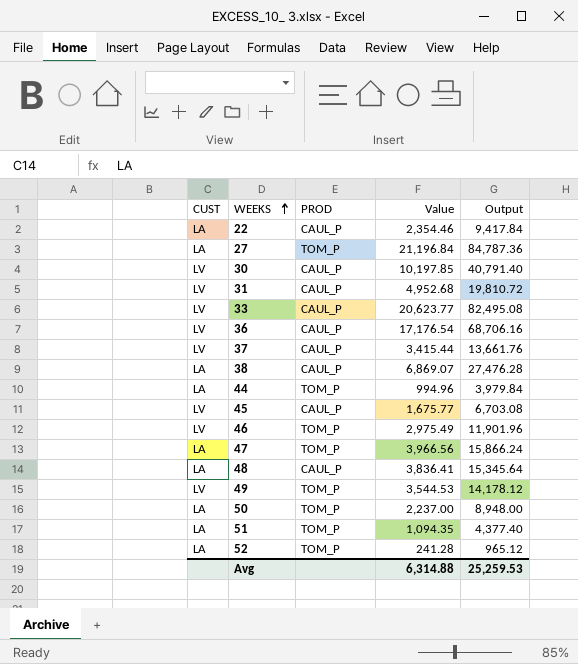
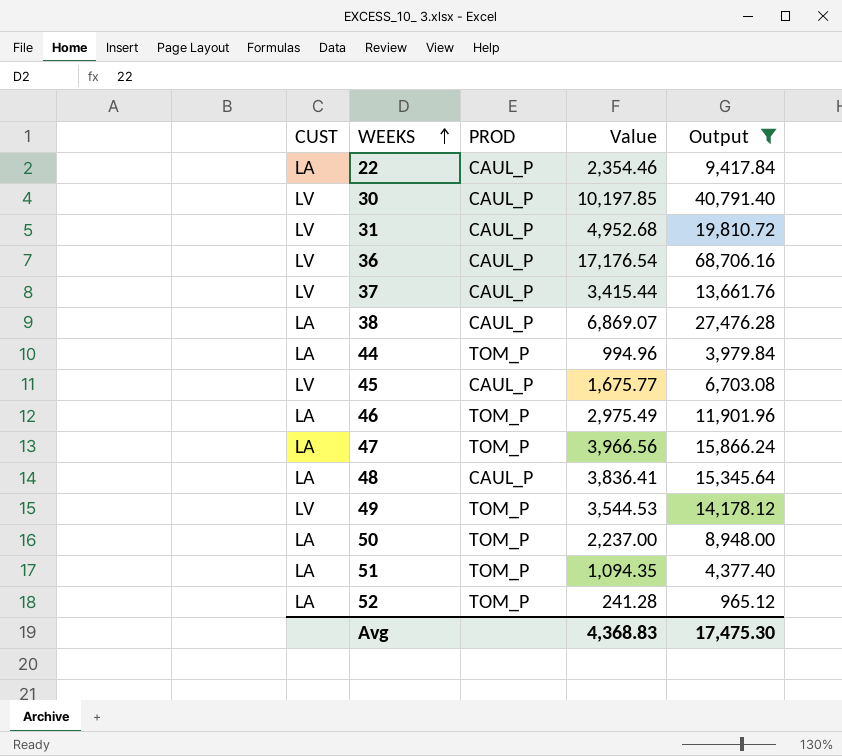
filter: none -> Output <= 68,706.16
46 | CUST: LV -> LA
Avg | Value: 6,314.88 -> 4,368.83
Avg | Output: 25,259.53 -> 17,475.30

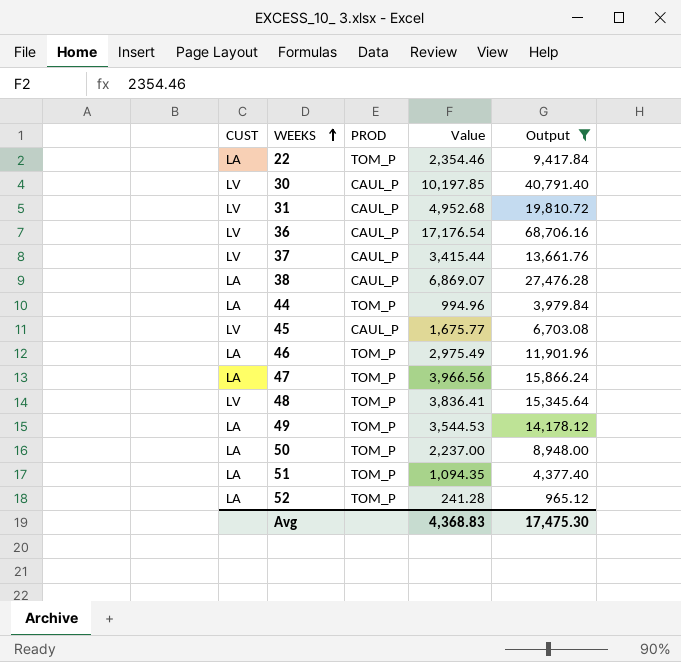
22 | PROD: CAUL_P -> TOM_P
48 | CUST: LA -> LV
48 | PROD: CAUL_P -> TOM_P
49 | CUST: LV -> LA

